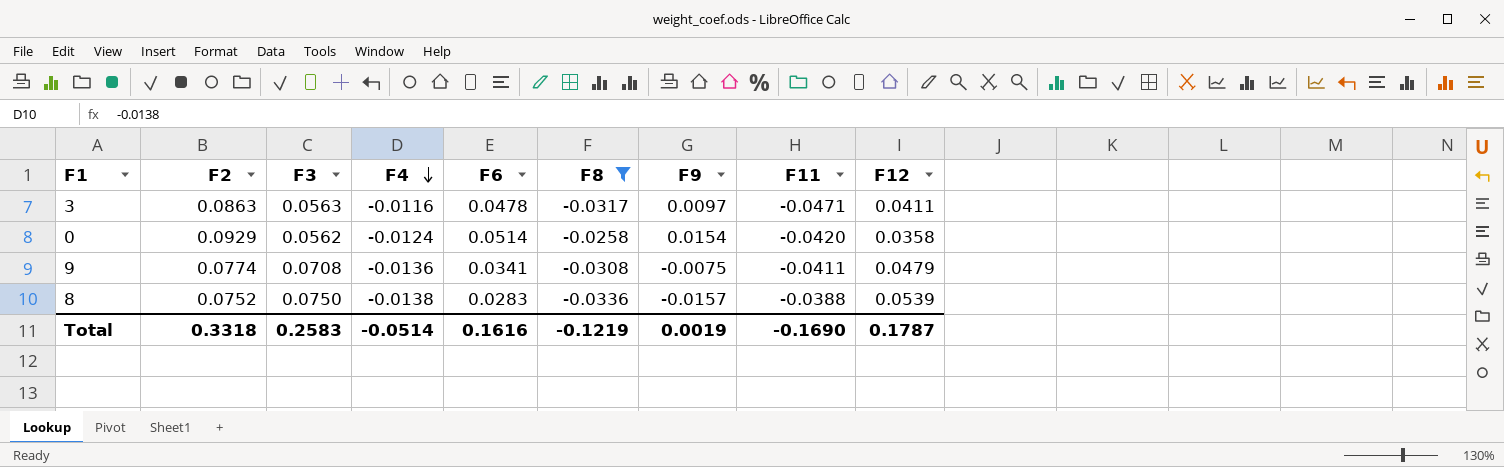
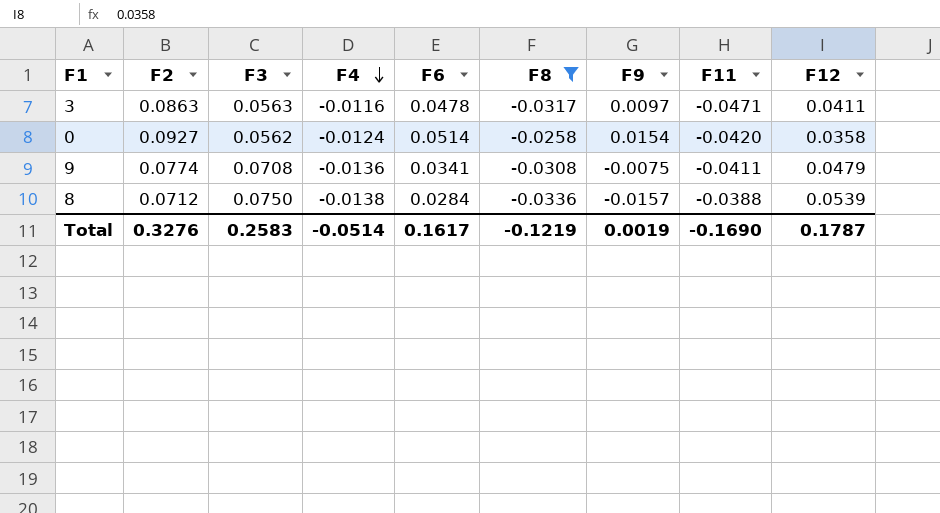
0 | F2: 0.0929 -> 0.0927
8 | F2: 0.0752 -> 0.0712
8 | F6: 0.0283 -> 0.0284
Total | F2: 0.3318 -> 0.3276
Total | F6: 0.1616 -> 0.1617

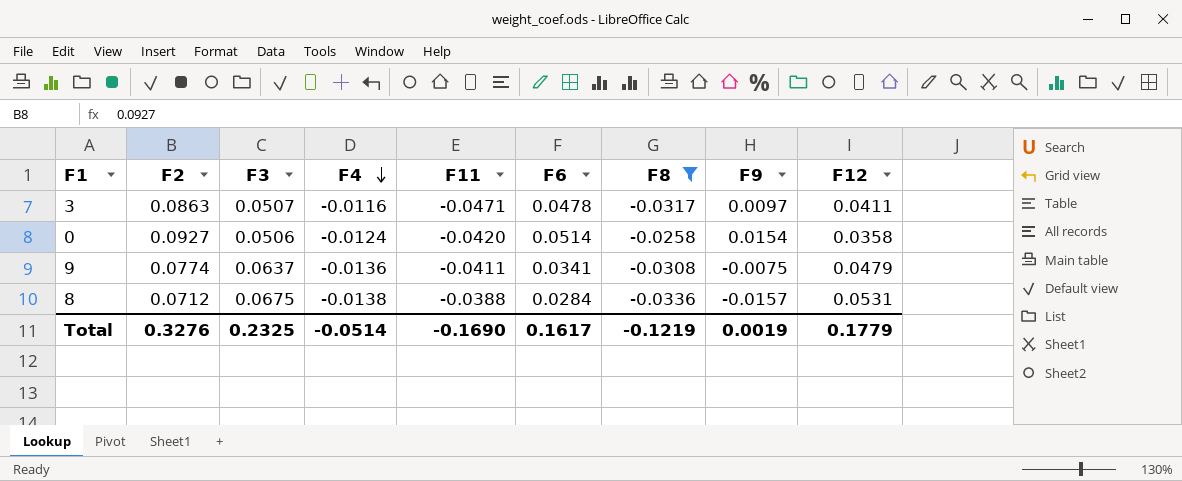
column F11 | position: 8 -> 5
3 | F3: 0.0563 -> 0.0507
0 | F3: 0.0562 -> 0.0506
9 | F3: 0.0708 -> 0.0637
8 | F3: 0.0750 -> 0.0675
8 | F12: 0.0539 -> 0.0531
Total | F3: 0.2583 -> 0.2325
Total | F12: 0.1787 -> 0.1779

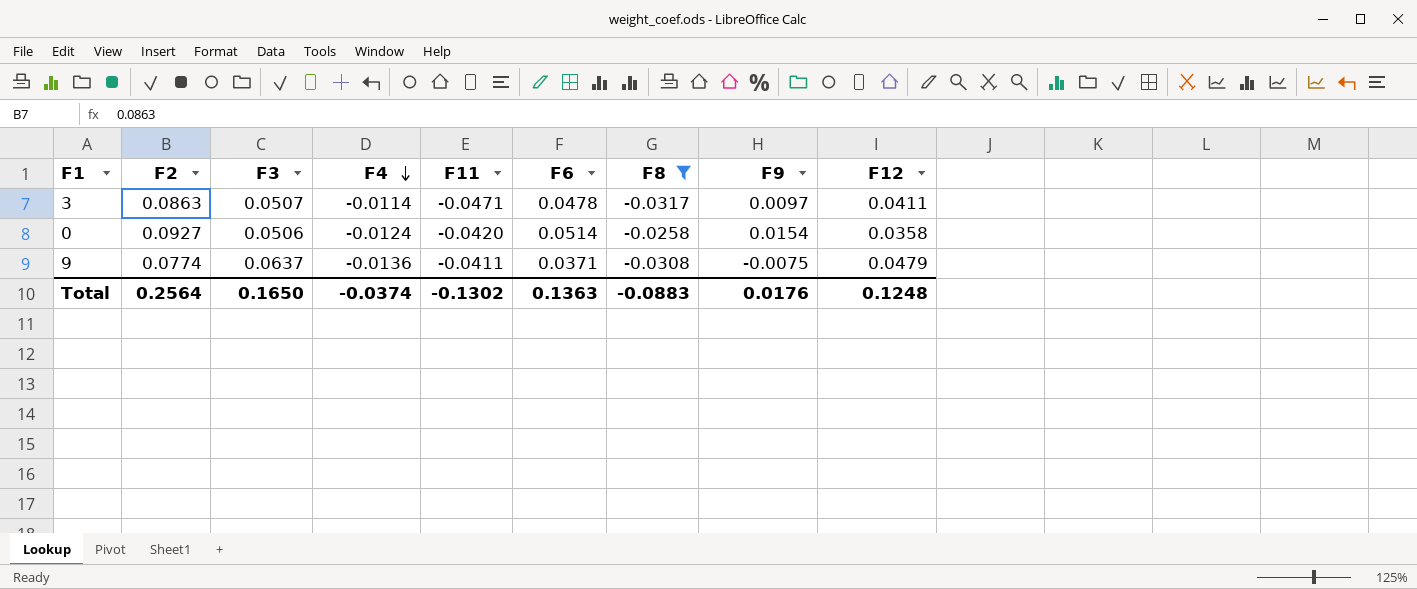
row 8: 0.0712 | 0.0675 | -0.0138 | -0.0388 | 0.0284 | -0.0336 | -0.0157 | 0.0531 -> none
3 | F4: -0.0116 -> -0.0114
9 | F6: 0.0341 -> 0.0371
Total | F2: 0.3276 -> 0.2564
Total | F3: 0.2325 -> 0.1650
Total | F4: -0.0514 -> -0.0374
Total | F11: -0.1690 -> -0.1302
Total | F6: 0.1617 -> 0.1363
Total | F8: -0.1219 -> -0.0883
Total | F9: 0.0019 -> 0.0176
Total | F12: 0.1779 -> 0.1248

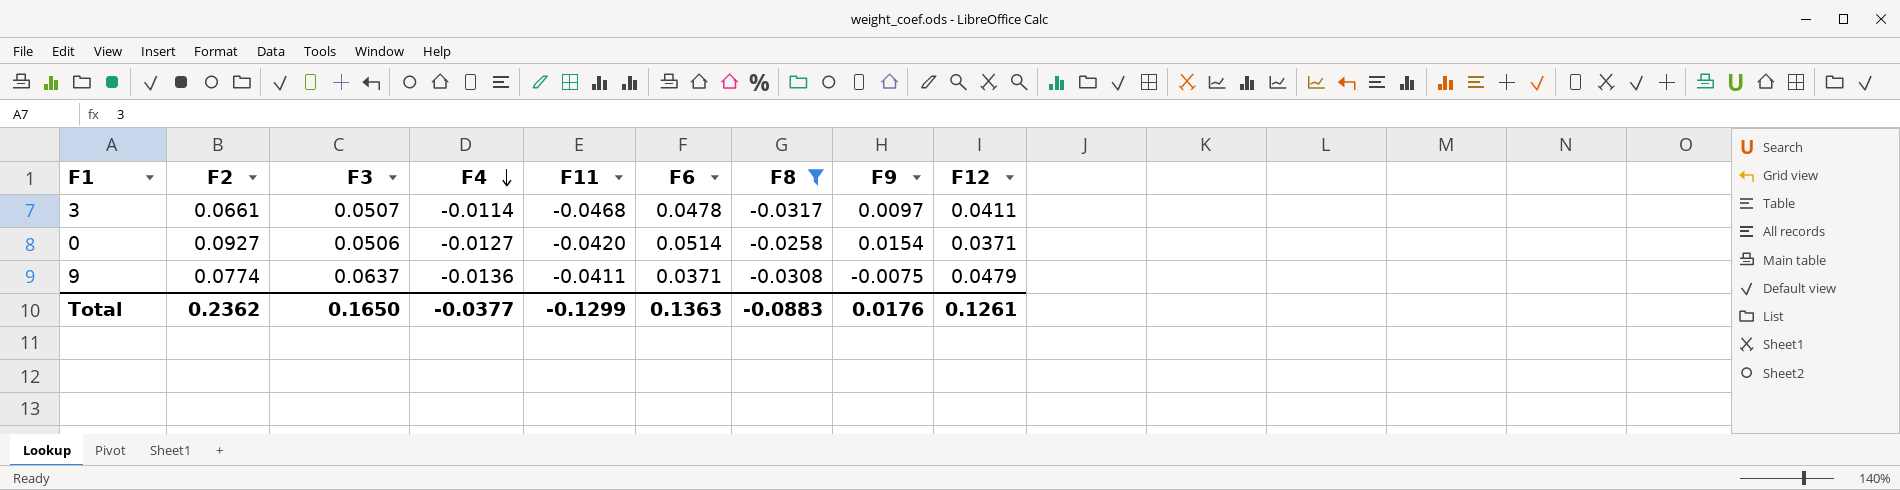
3 | F2: 0.0863 -> 0.0661
3 | F11: -0.0471 -> -0.0468
0 | F4: -0.0124 -> -0.0127
0 | F12: 0.0358 -> 0.0371
Total | F2: 0.2564 -> 0.2362
Total | F4: -0.0374 -> -0.0377
Total | F11: -0.1302 -> -0.1299
Total | F12: 0.1248 -> 0.1261

